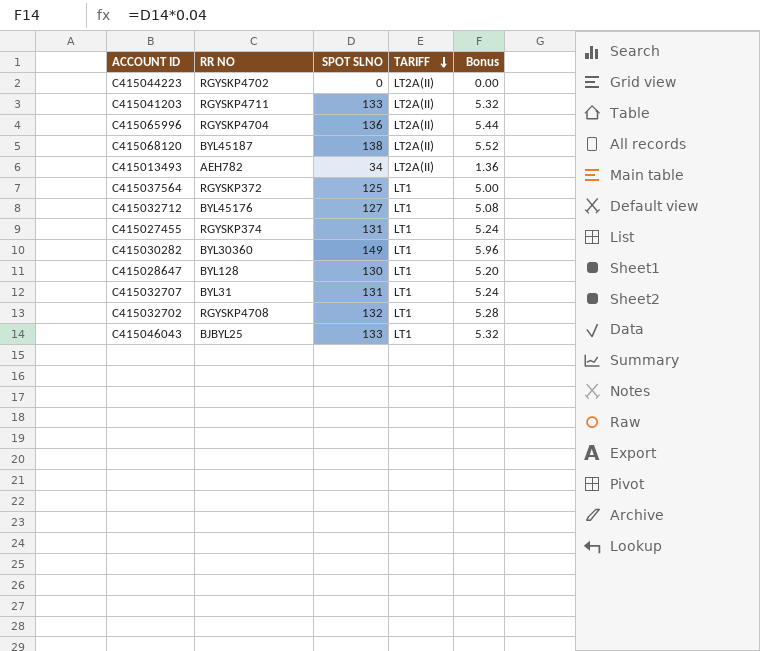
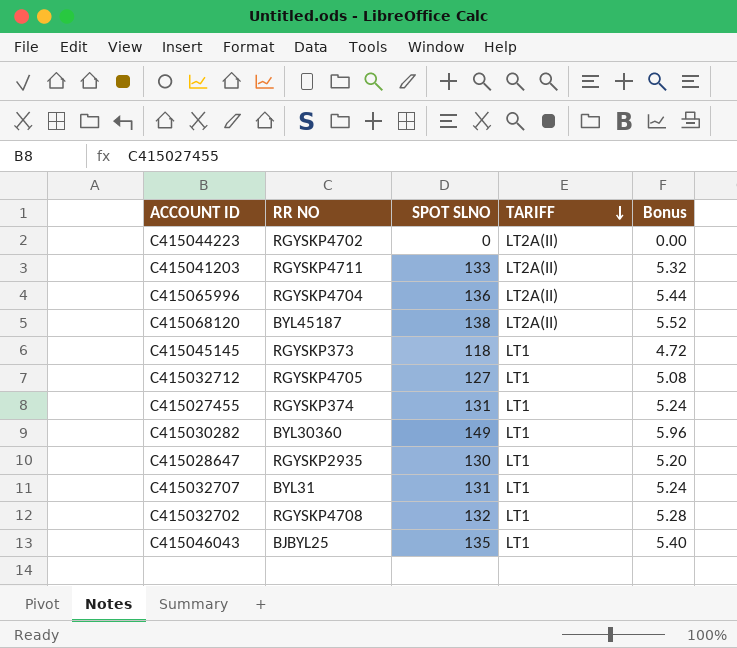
row C415013493: AEH782 | 34 | LT2A(II) | 1.36 -> none
row C415037564: RGYSKP372 | 125 | LT1 | 5.00 -> none
row C415045145: none -> RGYSKP373 | 118 | LT1 | 4.72
C415032712 | RR NO: BYL45176 -> RGYSKP4705
C415028647 | RR NO: BYL128 -> RGYSKP2935
C415046043 | SPOT SLNO: 133 -> 135
C415046043 | Bonus: 5.32 -> 5.40

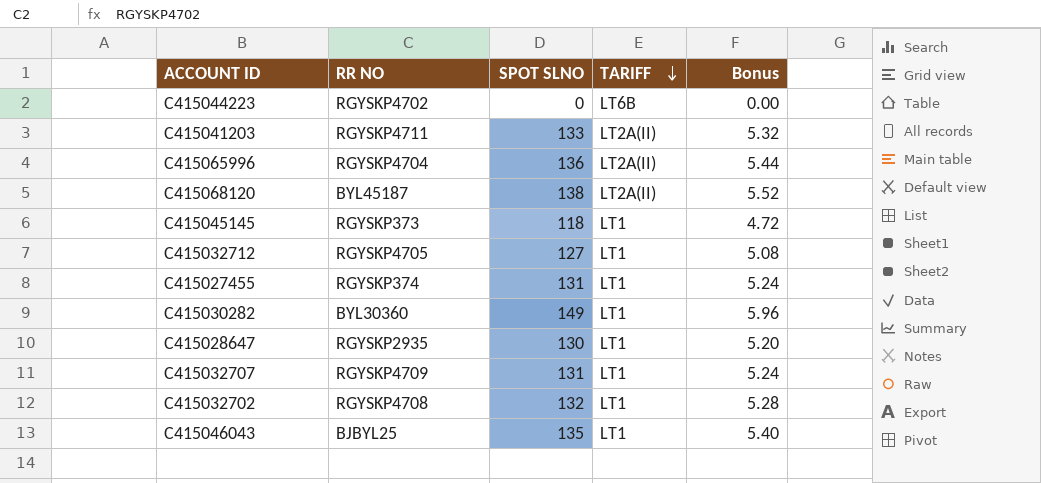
C415044223 | TARIFF: LT2A(II) -> LT6B
C415032707 | RR NO: BYL31 -> RGYSKP4709

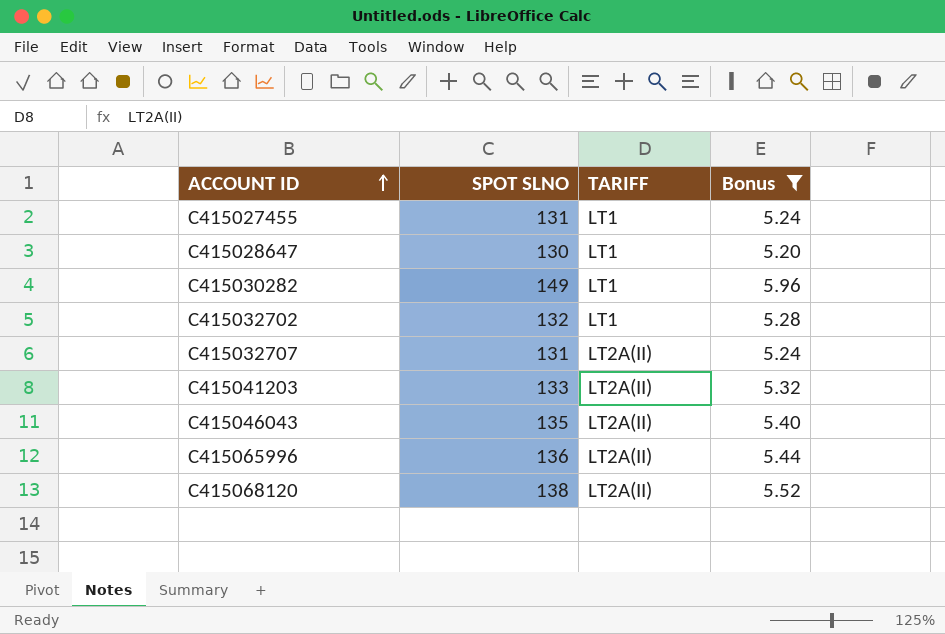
filter: none -> Bonus >= 5.20
row order: TARIFF descending -> ACCOUNT ID ascending
column RR NO | position: 2 -> none
C415032707 | TARIFF: LT1 -> LT2A(II)
C415046043 | TARIFF: LT1 -> LT2A(II)

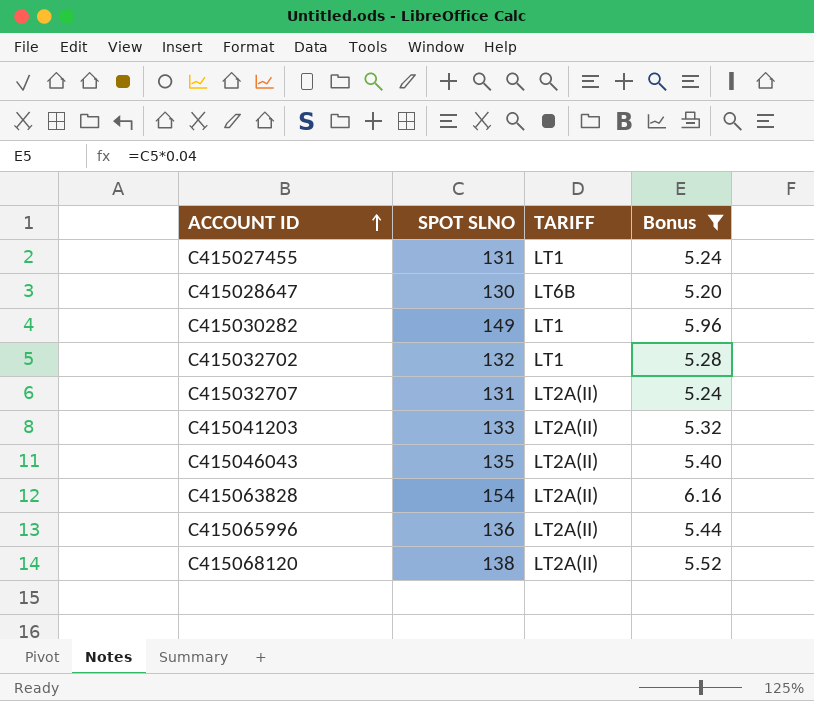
C415028647 | TARIFF: LT1 -> LT6B
row C415063828: none -> 154 | LT2A(II) | 6.16

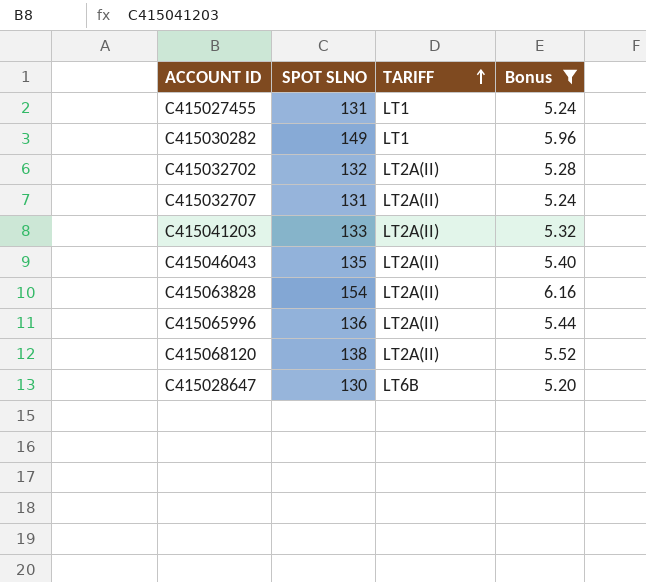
row order: ACCOUNT ID ascending -> TARIFF ascending
C415032702 | TARIFF: LT1 -> LT2A(II)

